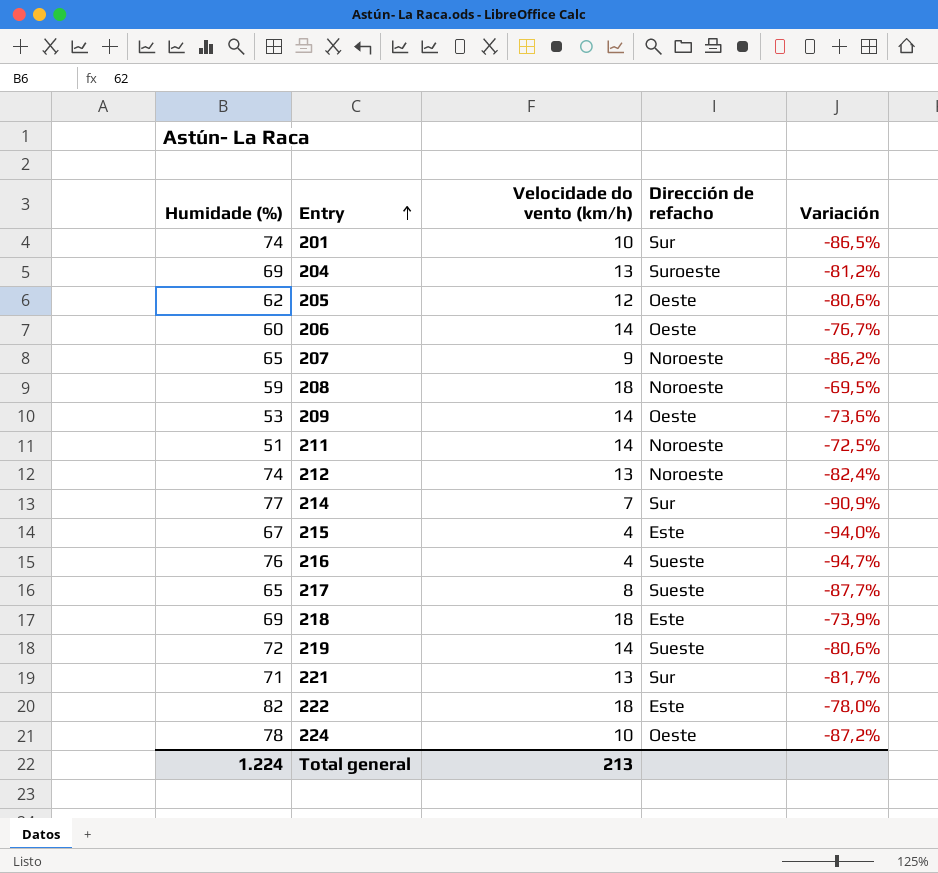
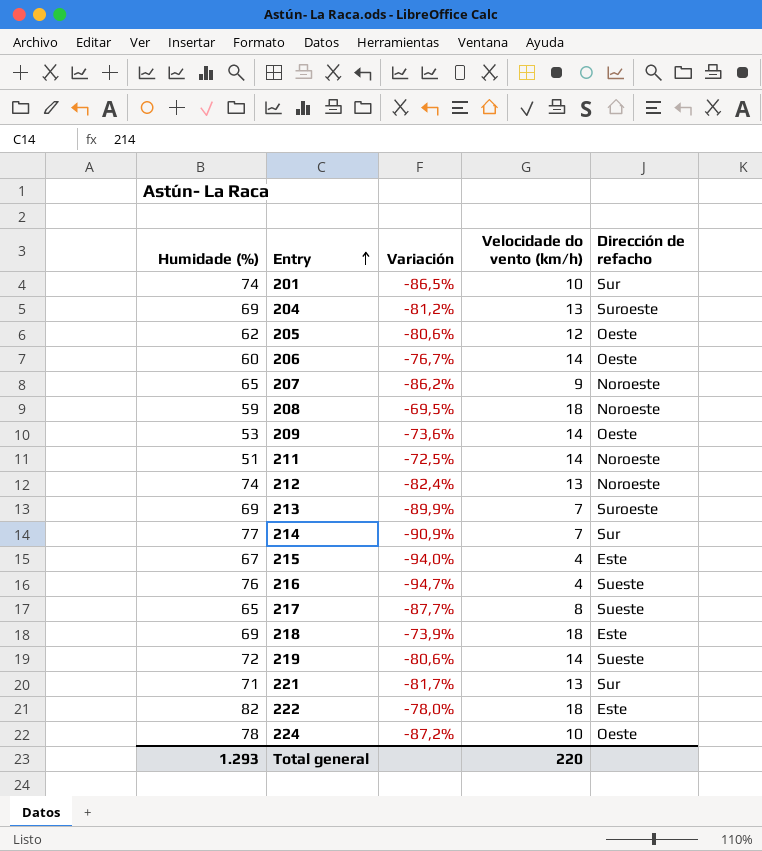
column Variación | position: 5 -> 3
row 213: none -> 69 | -89,9% | 7 | Suroeste
Total general | Humidade (%): 1.224 -> 1.293
Total general | Velocidade do vento (km/h): 213 -> 220

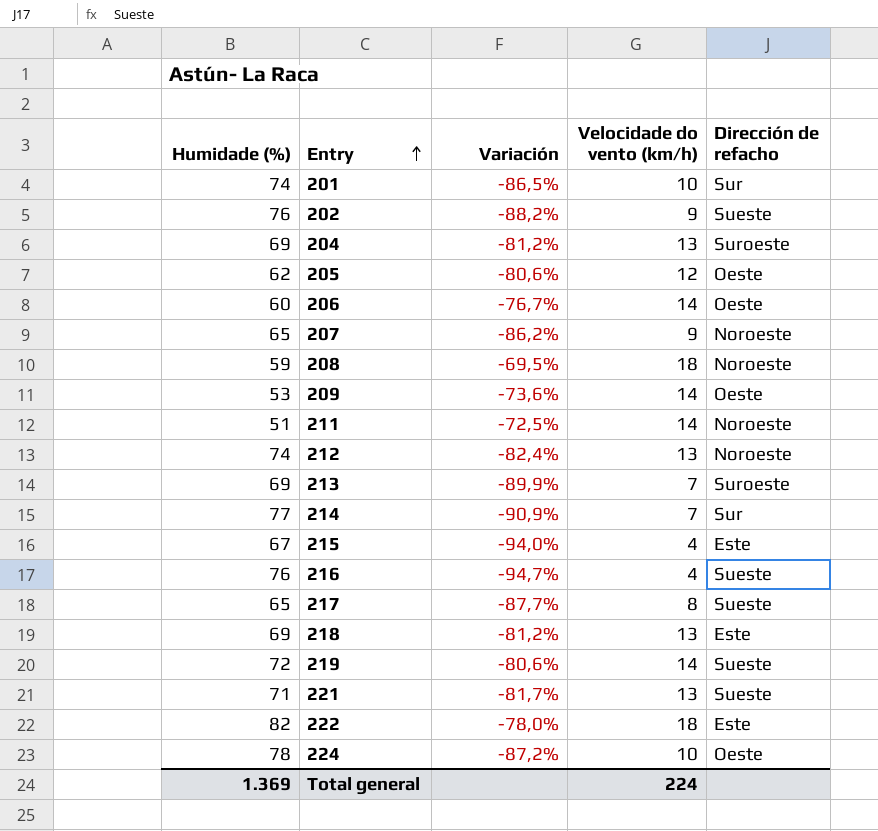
row 202: none -> 76 | -88,2% | 9 | Sueste
218 | Variación: -73,9% -> -81,2%
218 | Velocidade do vento (km/h): 18 -> 13
221 | Dirección de refacho: Sur -> Sueste
Total general | Humidade (%): 1.293 -> 1.369
Total general | Velocidade do vento (km/h): 220 -> 224

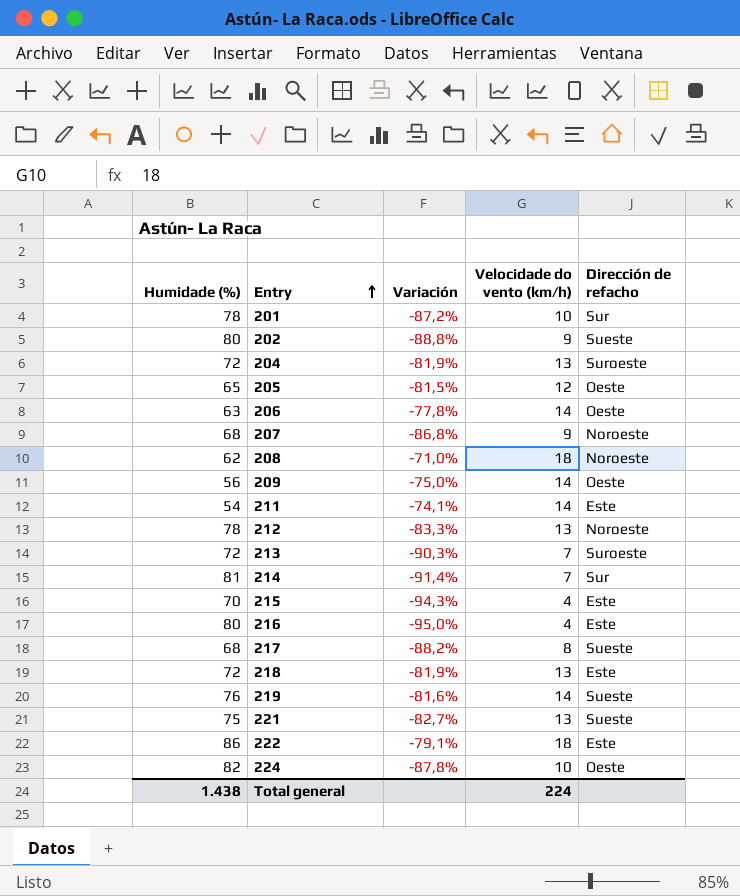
201 | Humidade (%): 74 -> 78
201 | Variación: -86,5% -> -87,2%
202 | Humidade (%): 76 -> 80
202 | Variación: -88,2% -> -88,8%
204 | Humidade (%): 69 -> 72
204 | Variación: -81,2% -> -81,9%
205 | Humidade (%): 62 -> 65
205 | Variación: -80,6% -> -81,5%
206 | Humidade (%): 60 -> 63
206 | Variación: -76,7% -> -77,8%
207 | Humidade (%): 65 -> 68
207 | Variación: -86,2% -> -86,8%
208 | Humidade (%): 59 -> 62
208 | Variación: -69,5% -> -71,0%
209 | Humidade (%): 53 -> 56
209 | Variación: -73,6% -> -75,0%
211 | Humidade (%): 51 -> 54
211 | Variación: -72,5% -> -74,1%
211 | Dirección de refacho: Noroeste -> Este
212 | Humidade (%): 74 -> 78
212 | Variación: -82,4% -> -83,3%
213 | Humidade (%): 69 -> 72
213 | Variación: -89,9% -> -90,3%
214 | Humidade (%): 77 -> 81
214 | Variación: -90,9% -> -91,4%
215 | Humidade (%): 67 -> 70
215 | Variación: -94,0% -> -94,3%
216 | Humidade (%): 76 -> 80
216 | Variación: -94,7% -> -95,0%
216 | Dirección de refacho: Sueste -> Este
217 | Humidade (%): 65 -> 68
217 | Variación: -87,7% -> -88,2%
218 | Humidade (%): 69 -> 72
218 | Variación: -81,2% -> -81,9%
219 | Humidade (%): 72 -> 76
219 | Variación: -80,6% -> -81,6%
221 | Humidade (%): 71 -> 75
221 | Variación: -81,7% -> -82,7%
222 | Humidade (%): 82 -> 86
222 | Variación: -78,0% -> -79,1%
224 | Humidade (%): 78 -> 82
224 | Variación: -87,2% -> -87,8%
Total general | Humidade (%): 1.369 -> 1.438

